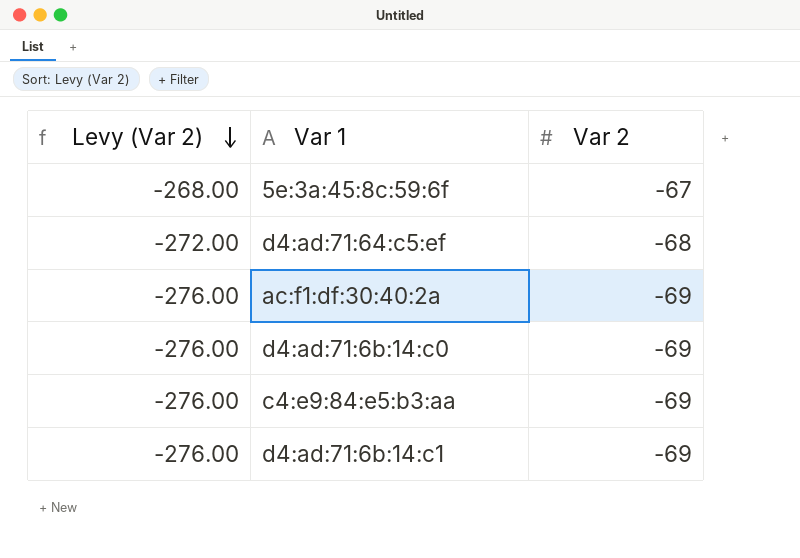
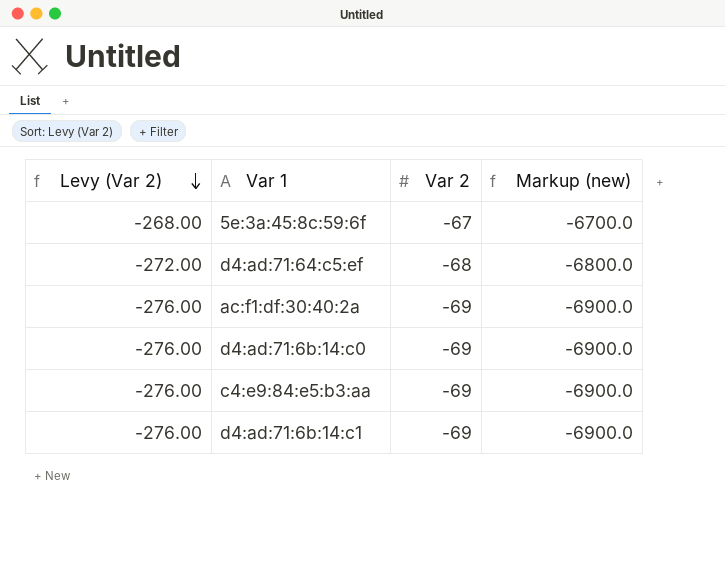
column Markup (new) | formula: none -> [Var 2] * 100

